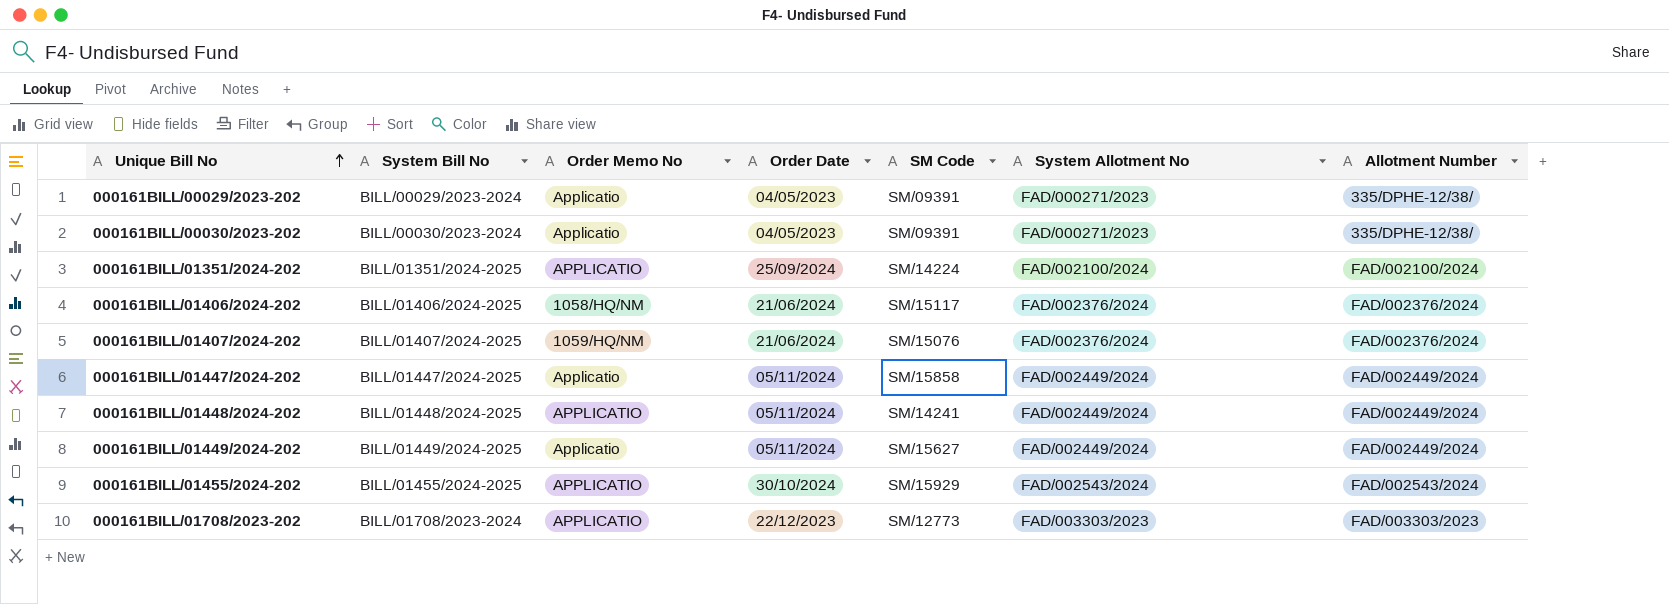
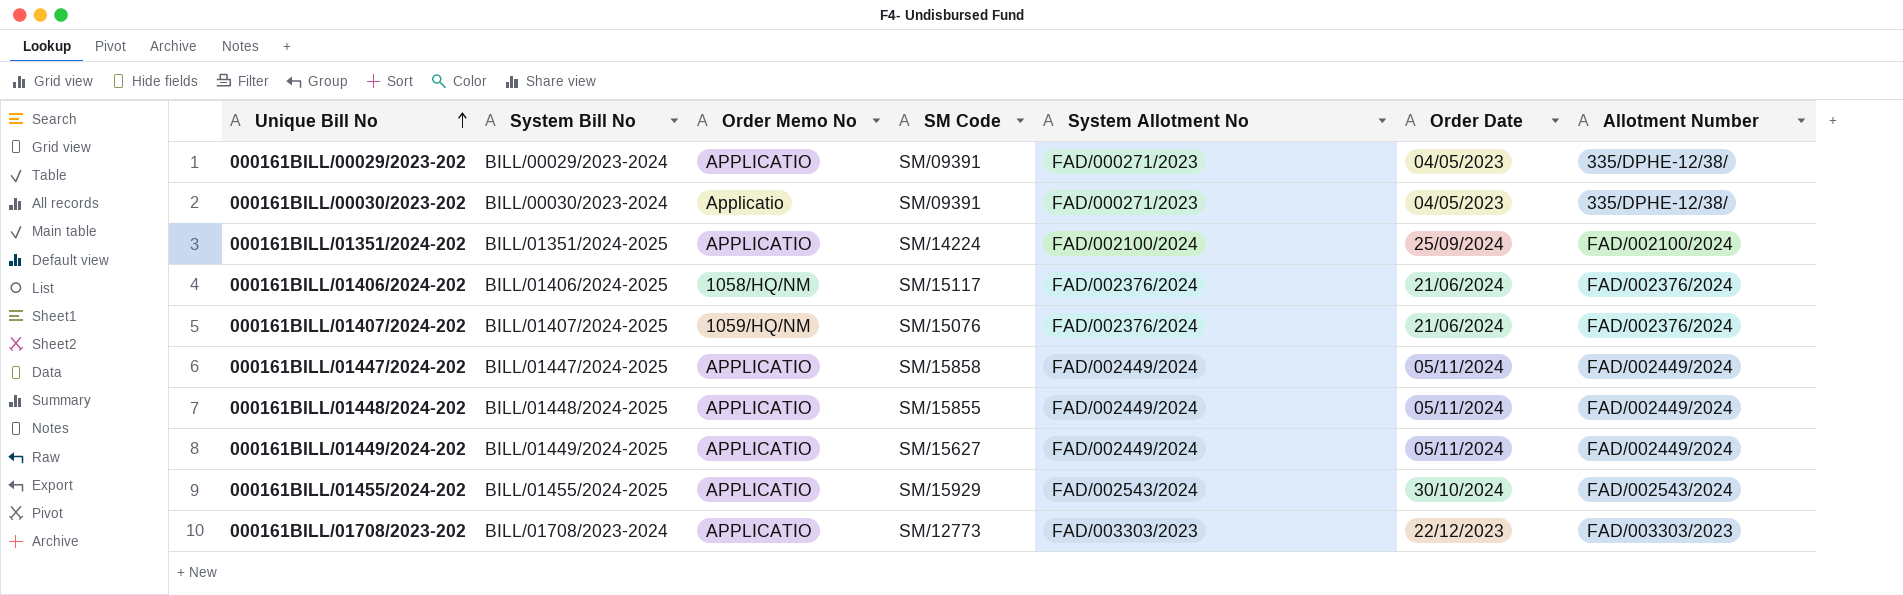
column Order Date | position: 4 -> 6
000161BILL/00029/2023-202 | Order Memo No: Applicatio -> APPLICATIO
000161BILL/01447/2024-202 | Order Memo No: Applicatio -> APPLICATIO
000161BILL/01448/2024-202 | SM Code: SM/14241 -> SM/15855
000161BILL/01449/2024-202 | Order Memo No: Applicatio -> APPLICATIO

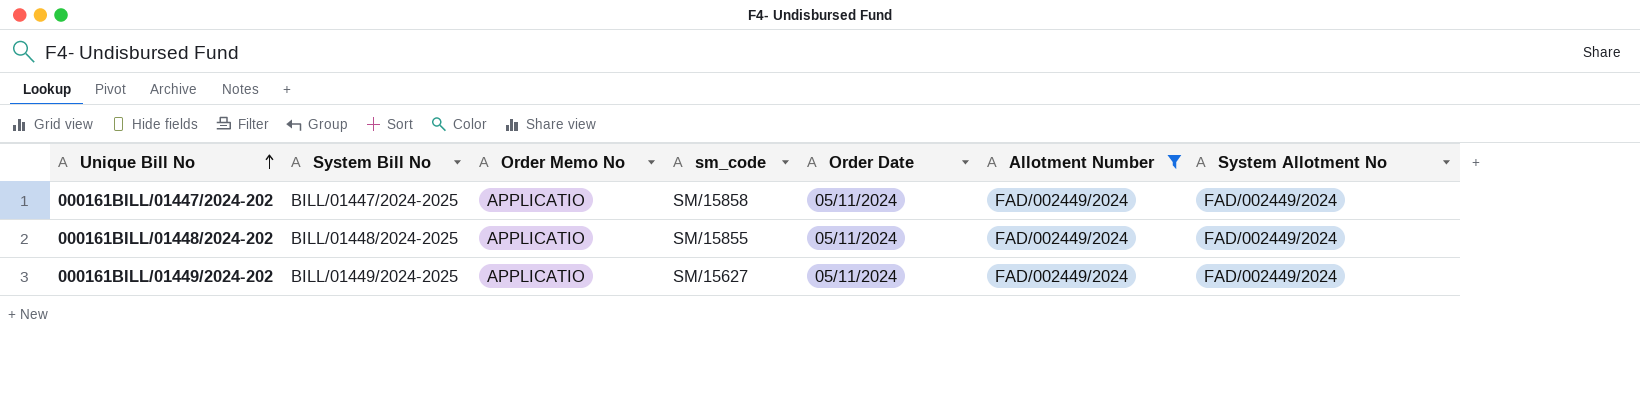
filter: none -> Allotment Number = FAD/002449/2024
column name: SM Code -> sm_code
column System Allotment No | position: 5 -> 7

